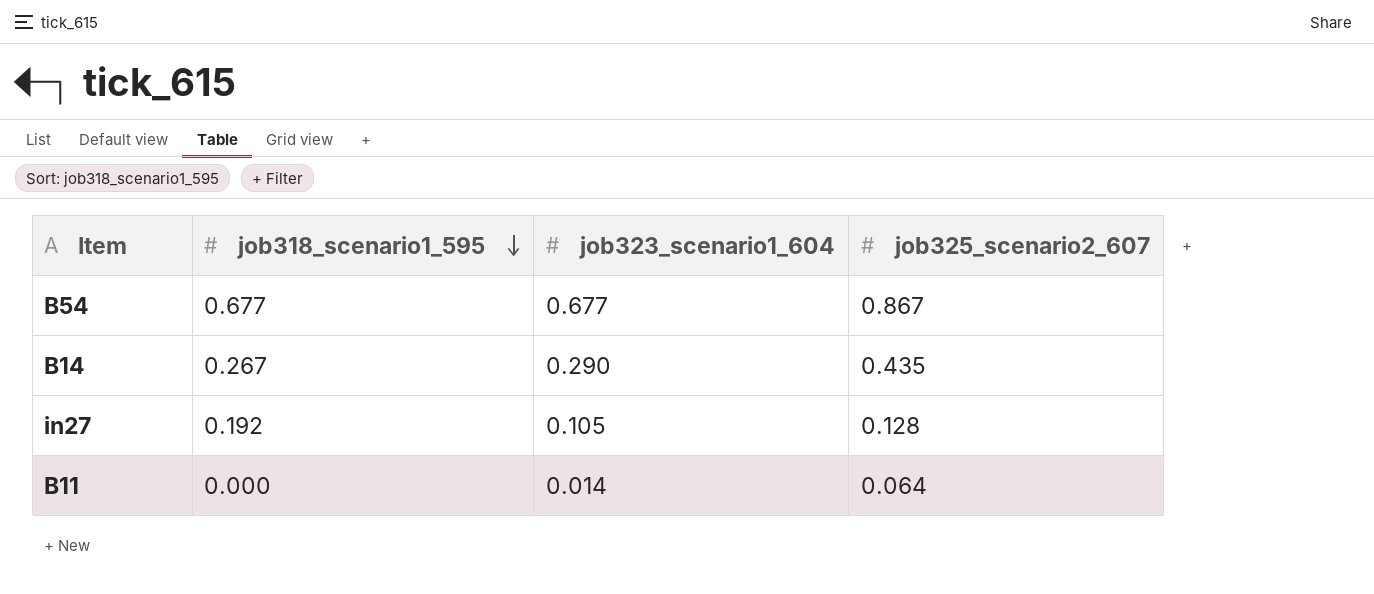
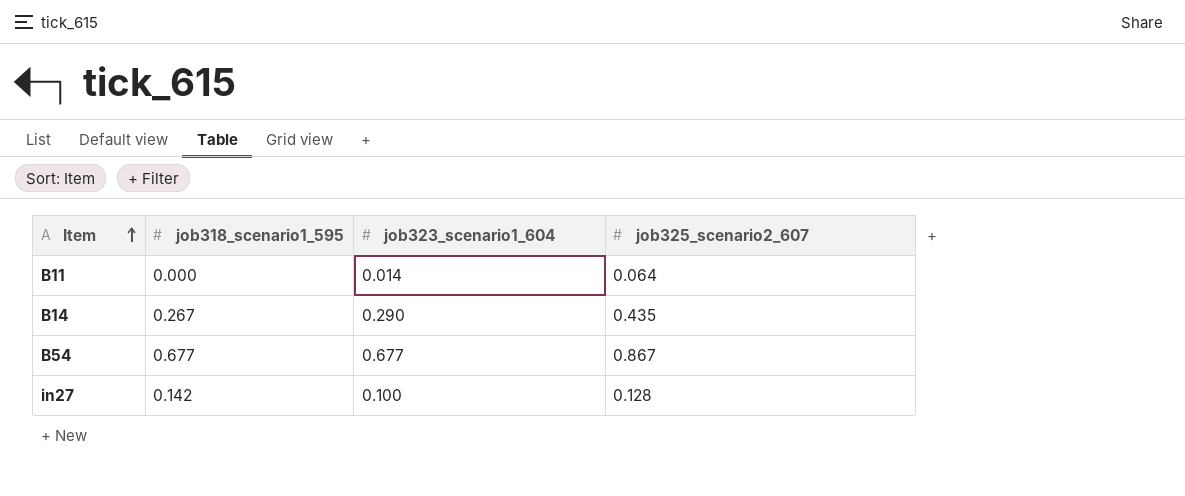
row order: job318_scenario1_595 descending -> Item ascending
in27 | job318_scenario1_595: 0.192 -> 0.142
in27 | job323_scenario1_604: 0.105 -> 0.100

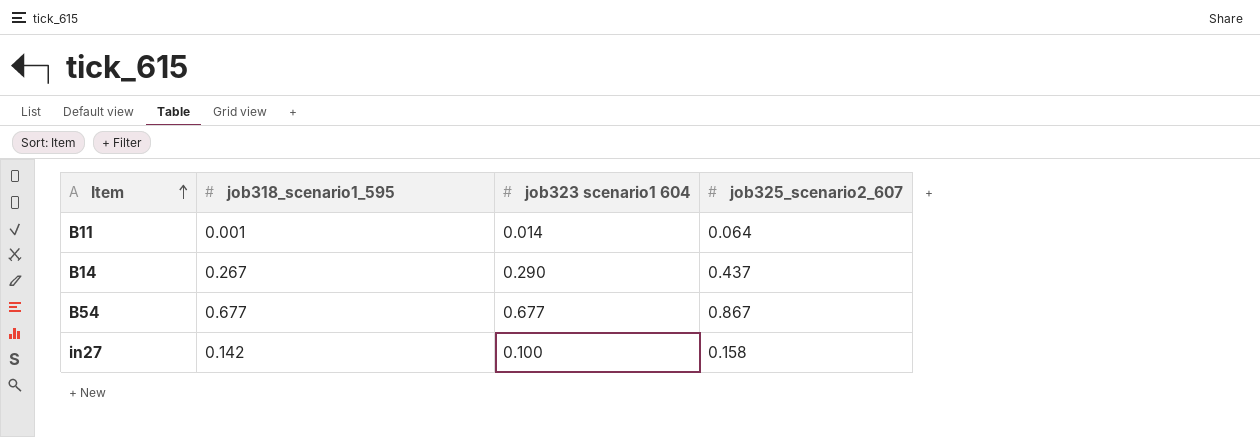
column name: job323_scenario1_604 -> job323 scenario1 604
B11 | job318_scenario1_595: 0.000 -> 0.001
B14 | job325_scenario2_607: 0.435 -> 0.437
in27 | job325_scenario2_607: 0.128 -> 0.158

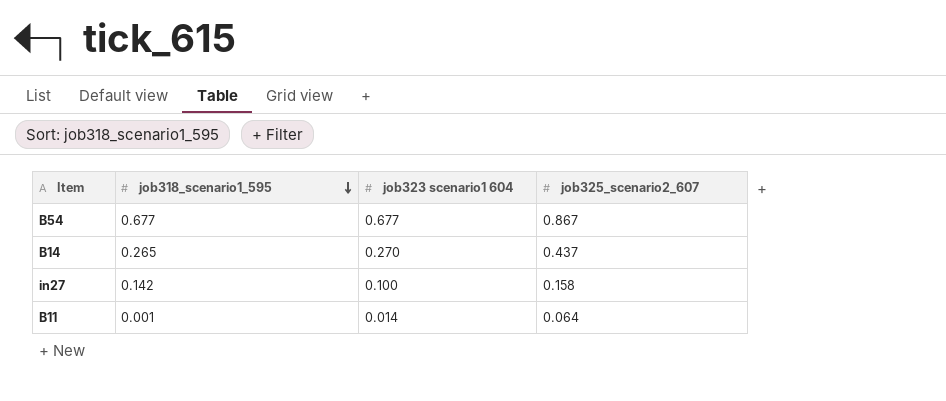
row order: Item ascending -> job318_scenario1_595 descending
B14 | job318_scenario1_595: 0.267 -> 0.265
B14 | job323 scenario1 604: 0.290 -> 0.270

